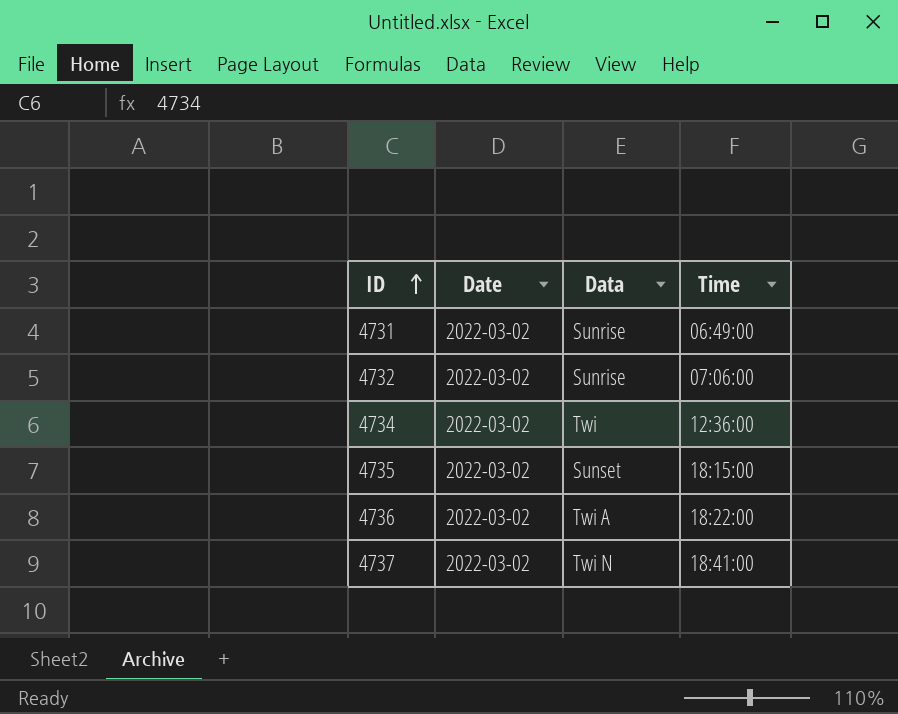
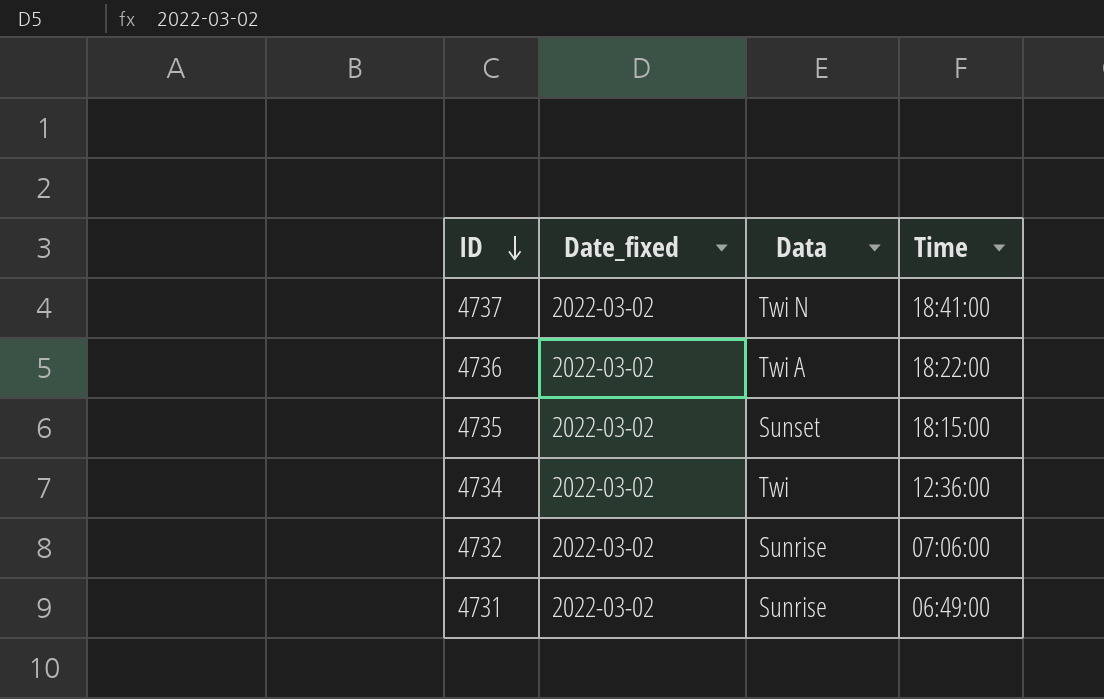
row order: ID ascending -> ID descending
column name: Date -> Date_fixed

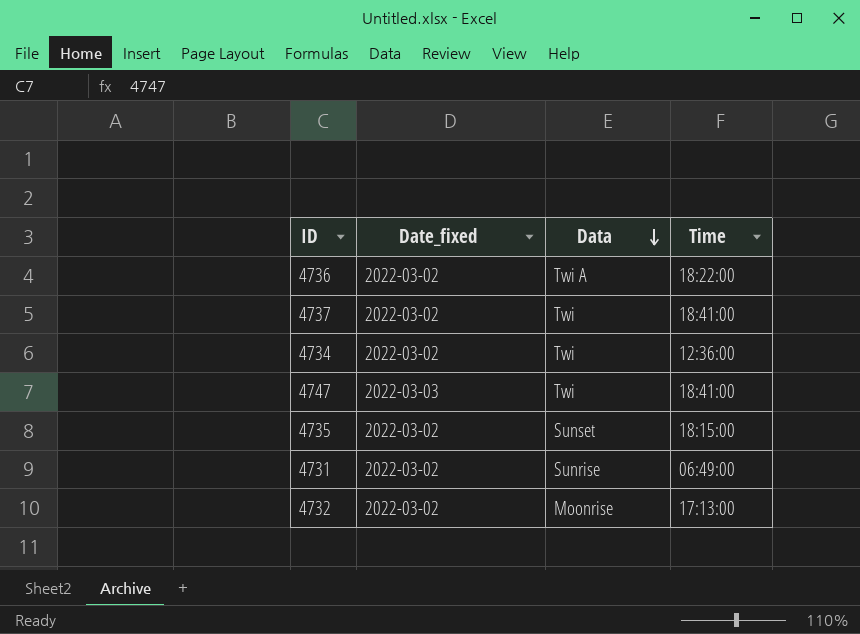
row order: ID descending -> Data descending
4737 | Data: Twi N -> Twi
row 4747: none -> 2022-03-03 | Twi | 18:41:00
4732 | Data: Sunrise -> Moonrise
4732 | Time: 07:06:00 -> 17:13:00

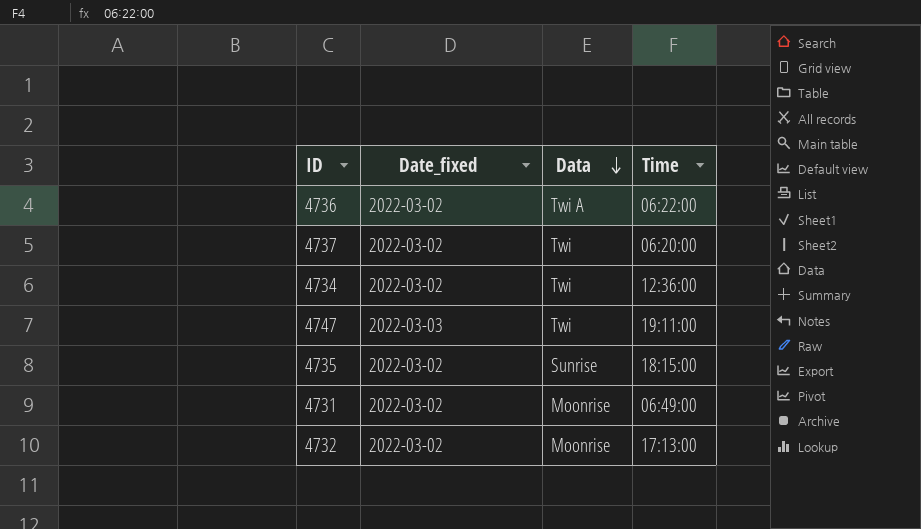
4736 | Time: 18:22:00 -> 06:22:00
4737 | Time: 18:41:00 -> 06:20:00
4747 | Time: 18:41:00 -> 19:11:00
4735 | Data: Sunset -> Sunrise
4731 | Data: Sunrise -> Moonrise

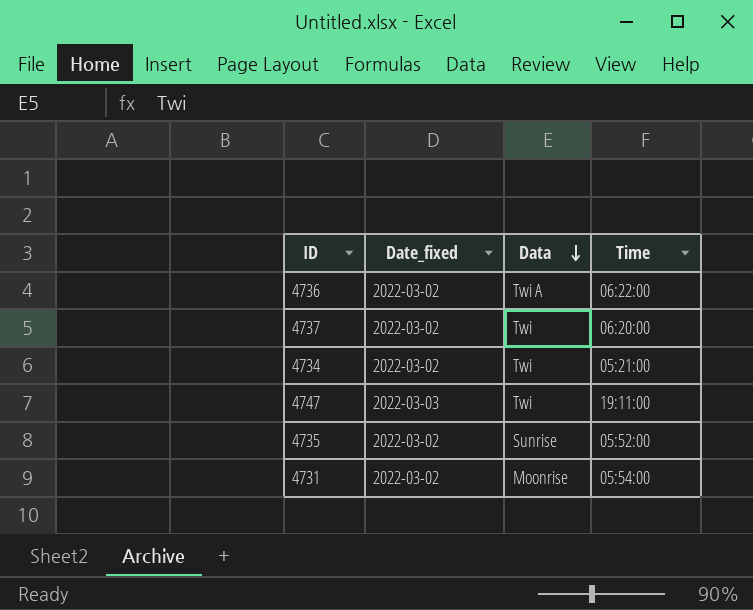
row 4732: 2022-03-02 | Moonrise | 17:13:00 -> none
4734 | Time: 12:36:00 -> 05:21:00
4735 | Time: 18:15:00 -> 05:52:00
4731 | Time: 06:49:00 -> 05:54:00

